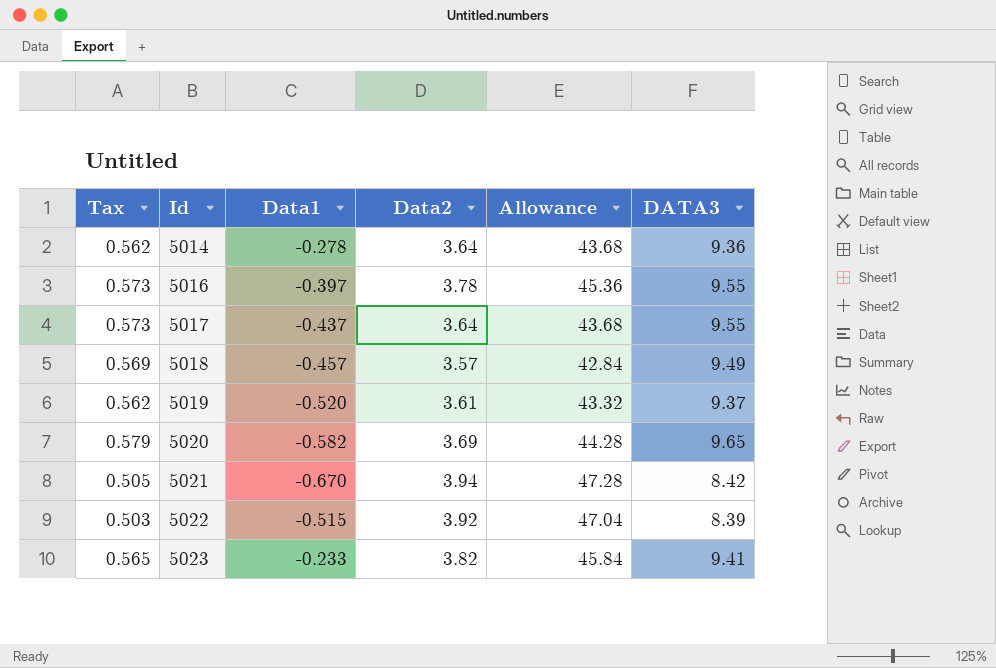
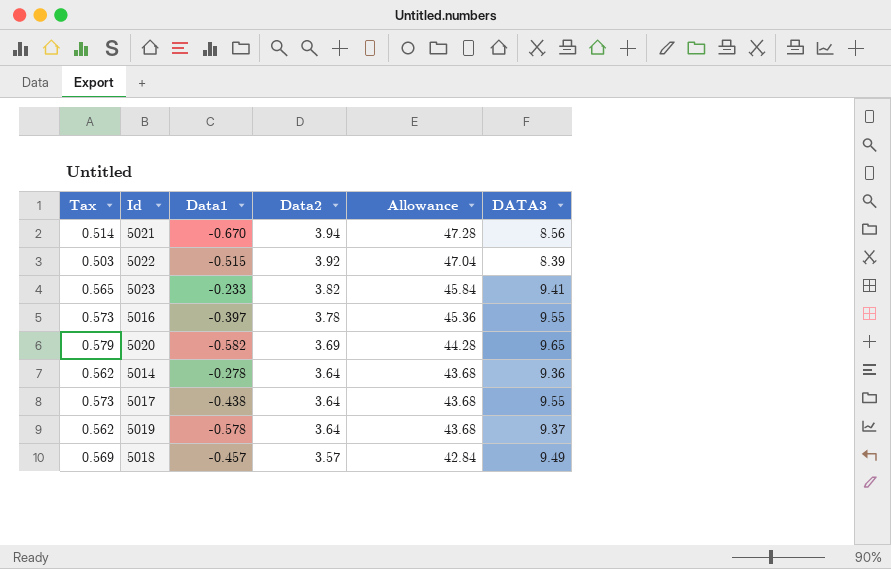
row order: Id ascending -> Data2 descending
5021 | Tax: 0.505 -> 0.514
5021 | DATA3: 8.42 -> 8.56
5017 | Data1: -0.437 -> -0.438
5019 | Data1: -0.520 -> -0.578
5019 | Data2: 3.61 -> 3.64
5019 | Allowance: 43.32 -> 43.68

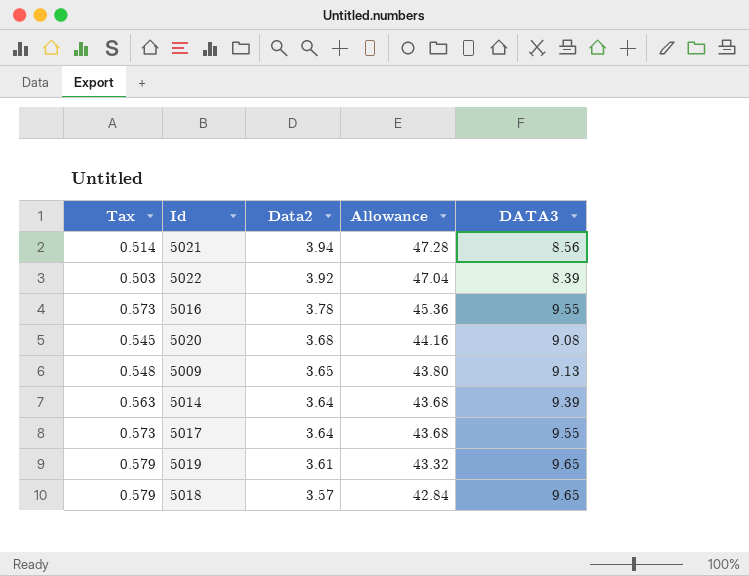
column Data1 | position: 3 -> none
row 5023: 0.565 | -0.233 | 3.82 | 45.84 | 9.41 -> none
5020 | Tax: 0.579 -> 0.545
5020 | Data2: 3.69 -> 3.68
5020 | Allowance: 44.28 -> 44.16
5020 | DATA3: 9.65 -> 9.08
row 5009: none -> 0.548 | 3.65 | 43.80 | 9.13
5014 | Tax: 0.562 -> 0.563
5014 | DATA3: 9.36 -> 9.39
5019 | Tax: 0.562 -> 0.579
5019 | Data2: 3.64 -> 3.61
5019 | Allowance: 43.68 -> 43.32
5019 | DATA3: 9.37 -> 9.65
5018 | Tax: 0.569 -> 0.579
5018 | DATA3: 9.49 -> 9.65

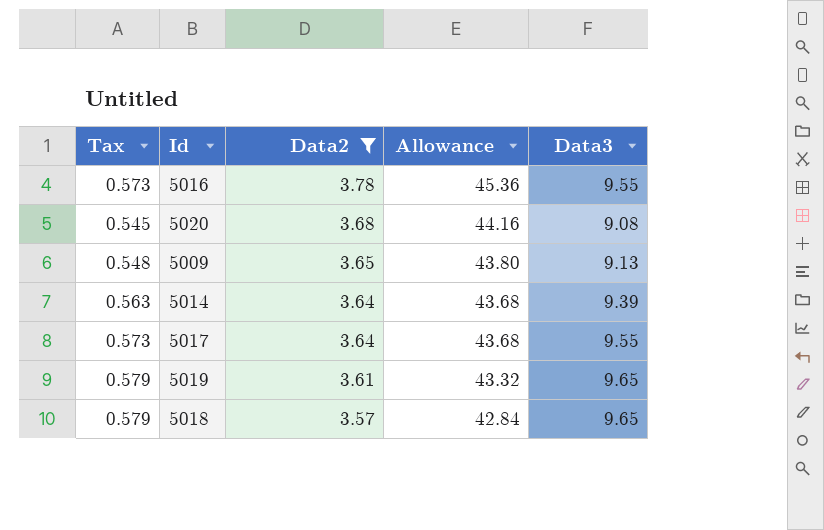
filter: none -> Data2 <= 3.78
column name: DATA3 -> Data3

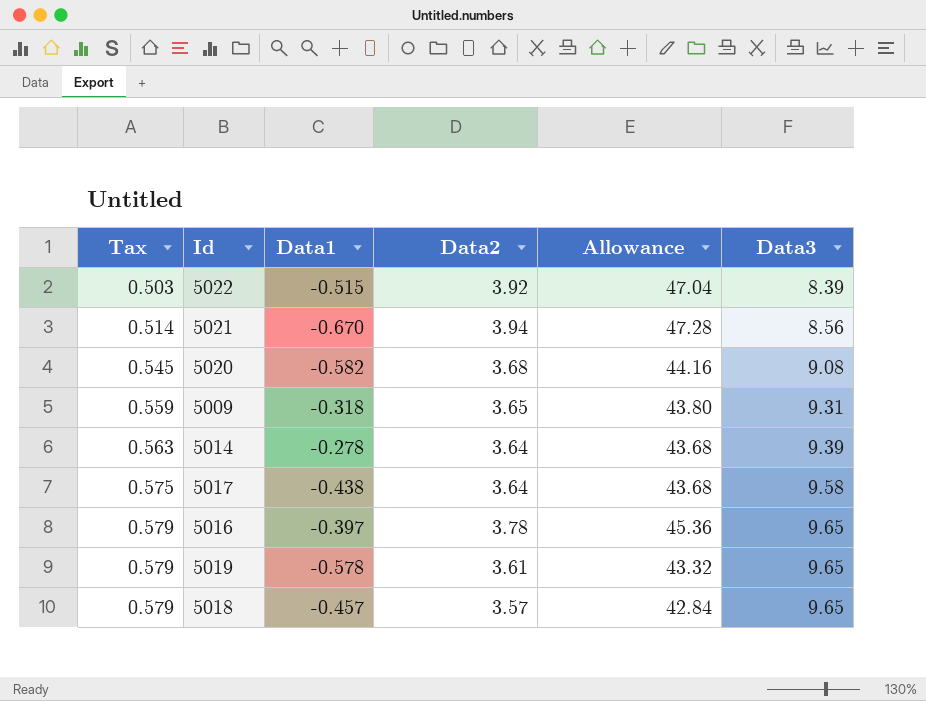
filter: Data2 <= 3.78 -> none
row order: Data2 descending -> Tax ascending
column Data1 | position: none -> 3
5009 | Tax: 0.548 -> 0.559
5009 | Data3: 9.13 -> 9.31
5017 | Tax: 0.573 -> 0.575
5017 | Data3: 9.55 -> 9.58
5016 | Tax: 0.573 -> 0.579
5016 | Data3: 9.55 -> 9.65

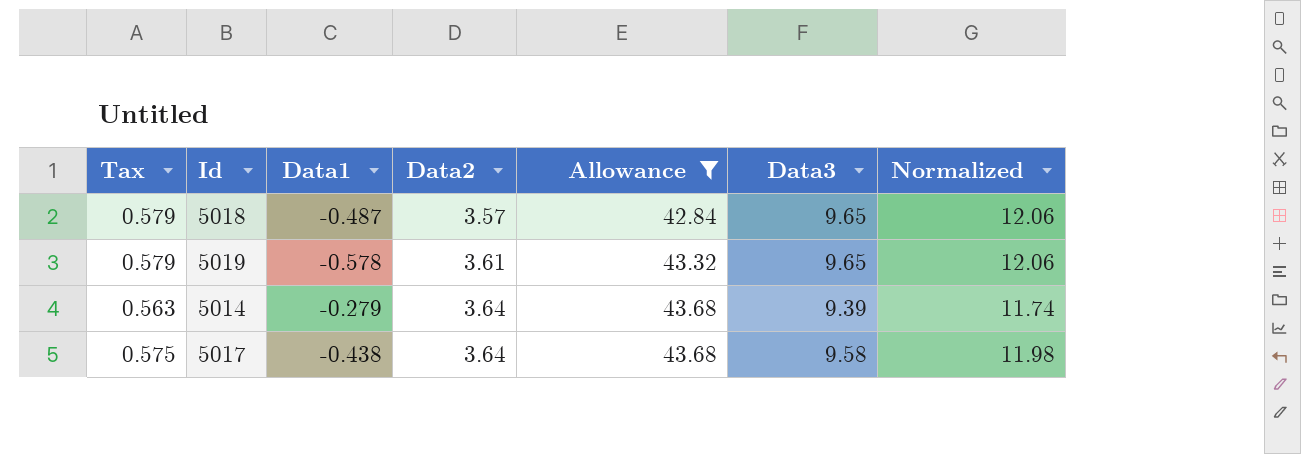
filter: none -> Allowance <= 43.68
row order: Tax ascending -> Data2 ascending
column Normalized | formula: none -> [Data3] * 1.25
5018 | Data1: -0.457 -> -0.487
5014 | Data1: -0.278 -> -0.279

